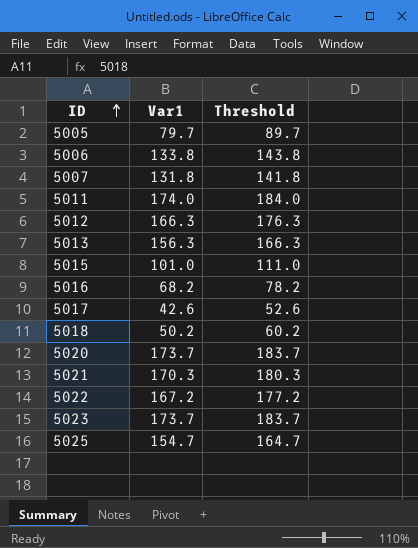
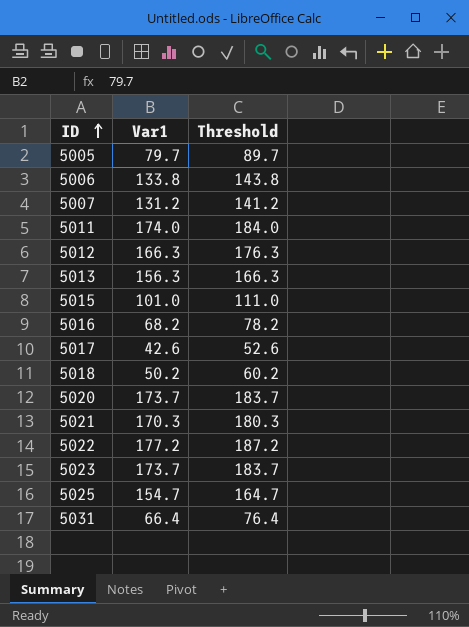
5007 | Var1: 131.8 -> 131.2
5007 | Threshold: 141.8 -> 141.2
5022 | Var1: 167.2 -> 177.2
5022 | Threshold: 177.2 -> 187.2
row 5031: none -> 66.4 | 76.4

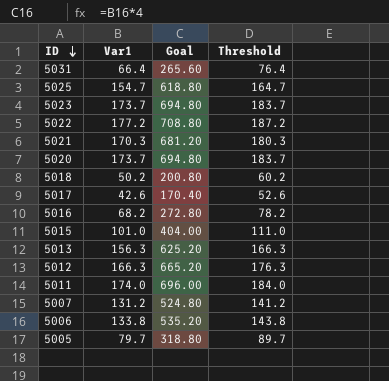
row order: ID ascending -> ID descending
column Goal | formula: none -> [Var1] * 4

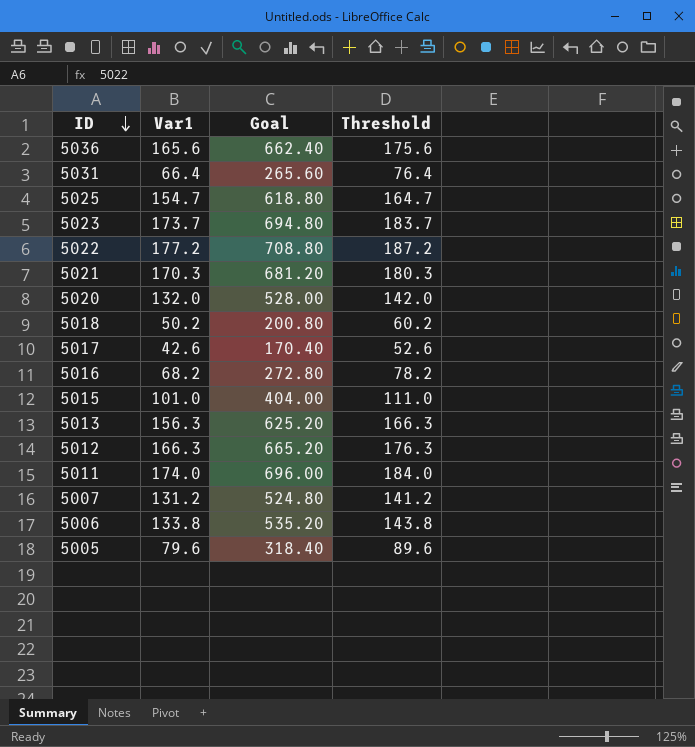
row 5036: none -> 165.6 | 662.40 | 175.6
5020 | Var1: 173.7 -> 132.0
5020 | Goal: 694.80 -> 528.00
5020 | Threshold: 183.7 -> 142.0
5005 | Var1: 79.7 -> 79.6
5005 | Goal: 318.80 -> 318.40
5005 | Threshold: 89.7 -> 89.6

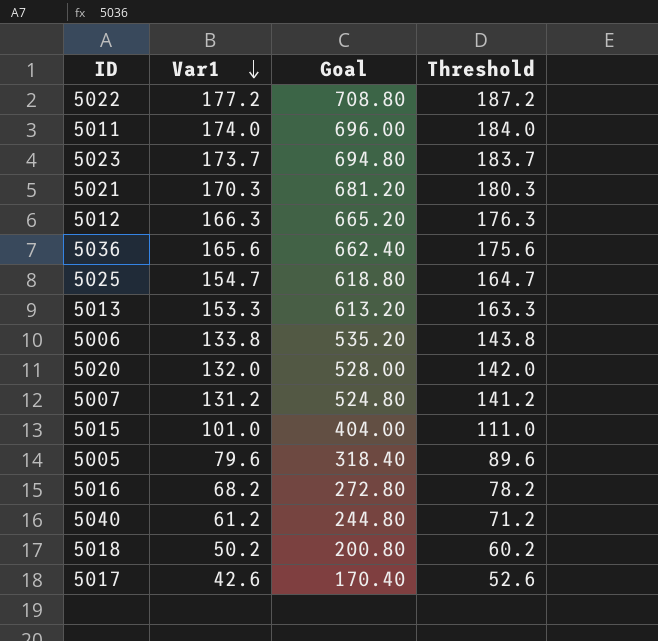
row order: ID descending -> Var1 descending
row 5031: 66.4 | 265.60 | 76.4 -> none
5013 | Var1: 156.3 -> 153.3
5013 | Goal: 625.20 -> 613.20
5013 | Threshold: 166.3 -> 163.3
row 5040: none -> 61.2 | 244.80 | 71.2

